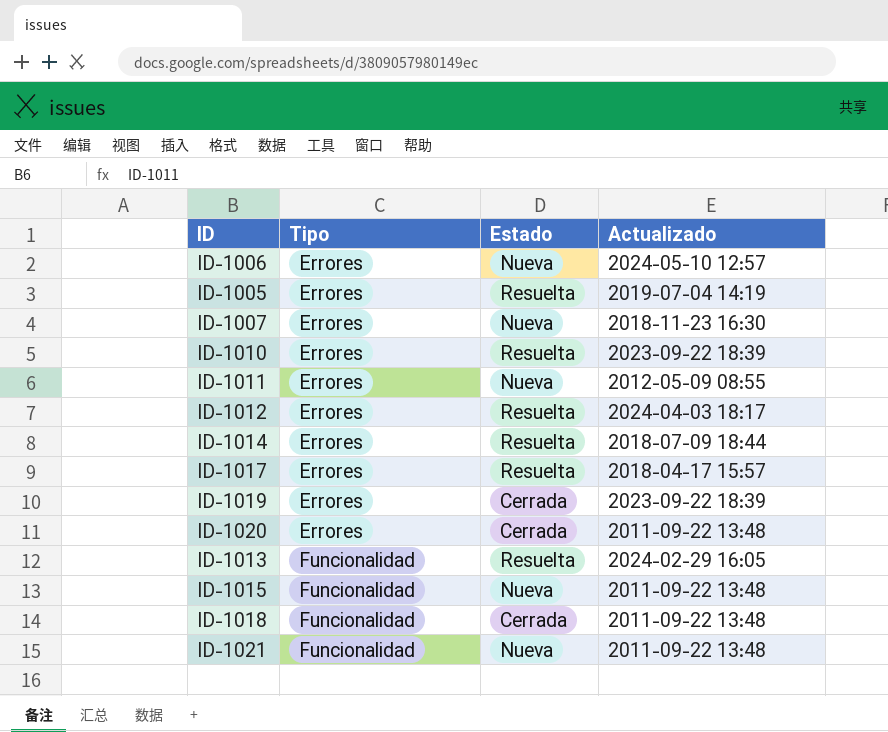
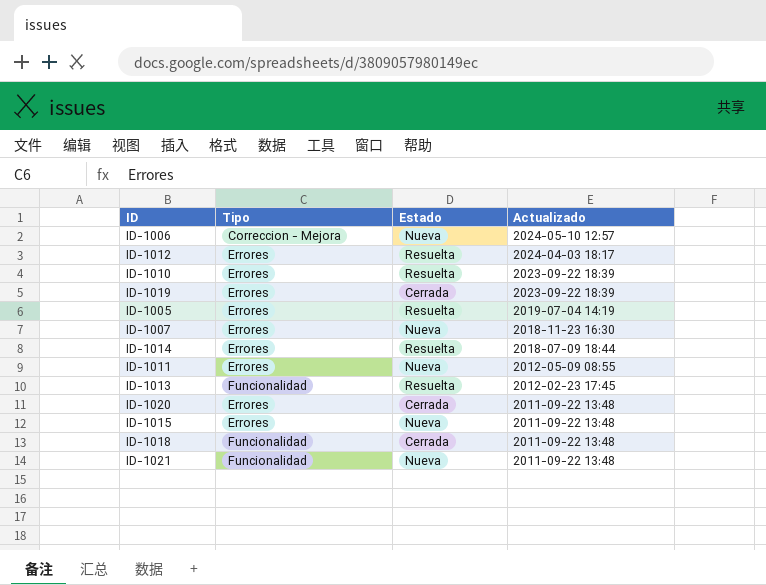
row order: Tipo ascending -> Actualizado descending
row ID-1017: Errores | Resuelta | 2018-04-17 15:57 -> none
ID-1006 | Tipo: Errores -> Correccion - Mejora
ID-1013 | Actualizado: 2024-02-29 16:05 -> 2012-02-23 17:45
ID-1015 | Tipo: Funcionalidad -> Errores

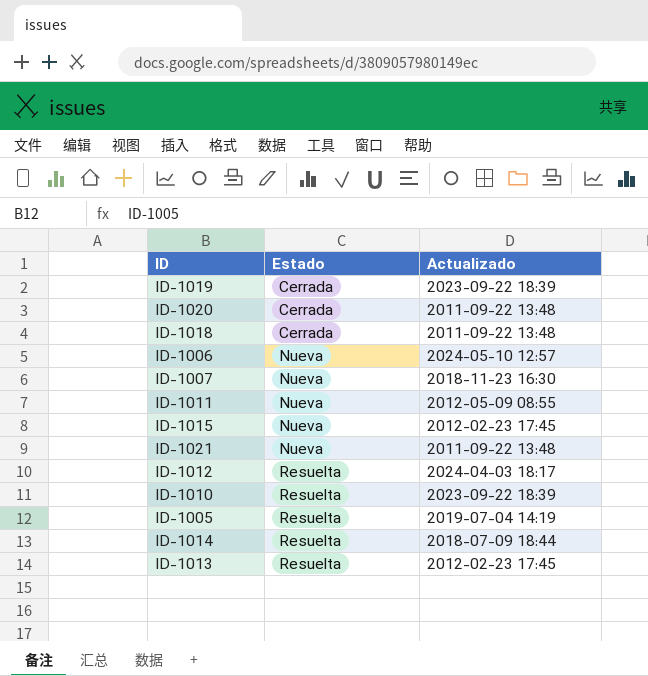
row order: Actualizado descending -> Estado ascending
column Tipo | position: 2 -> none
ID-1015 | Actualizado: 2011-09-22 13:48 -> 2012-02-23 17:45

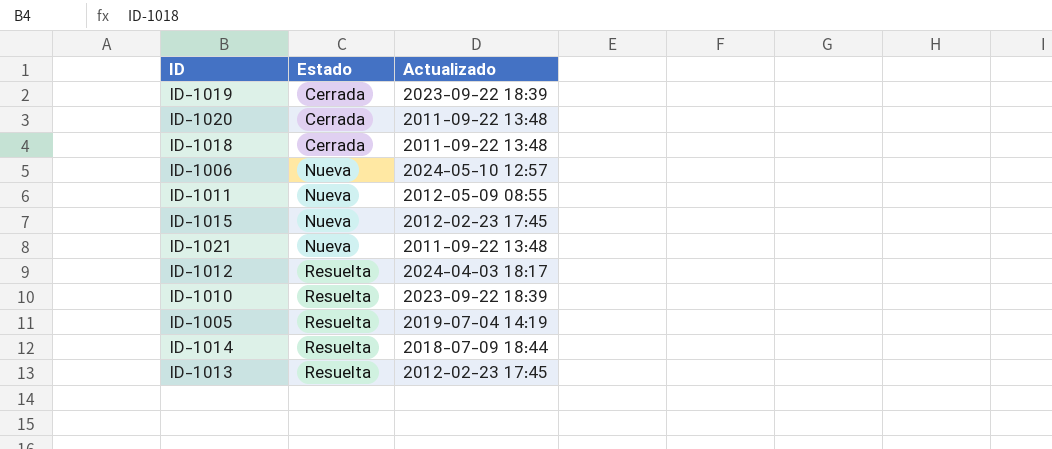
row ID-1007: Nueva | 2018-11-23 16:30 -> none

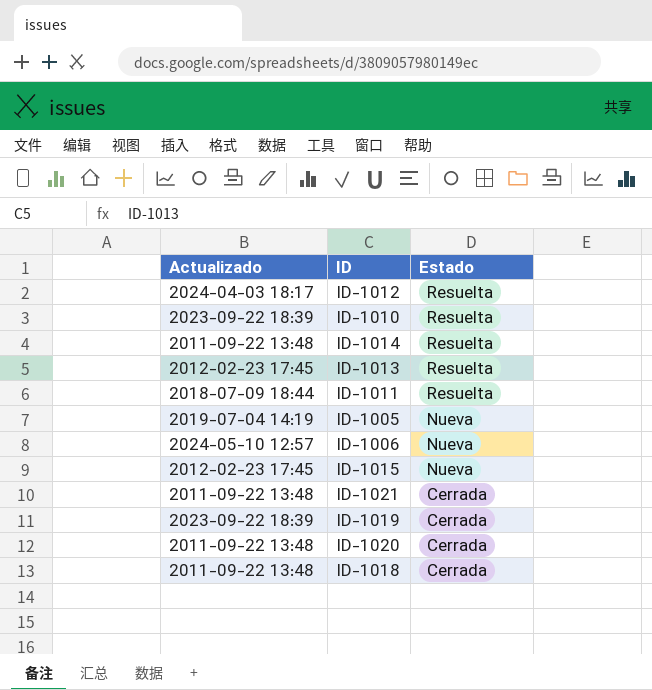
row order: Estado ascending -> Estado descending
column Actualizado | position: 3 -> 1
ID-1014 | Actualizado: 2018-07-09 18:44 -> 2011-09-22 13:48
ID-1011 | Actualizado: 2012-05-09 08:55 -> 2018-07-09 18:44
ID-1011 | Estado: Nueva -> Resuelta
ID-1005 | Estado: Resuelta -> Nueva
ID-1021 | Estado: Nueva -> Cerrada

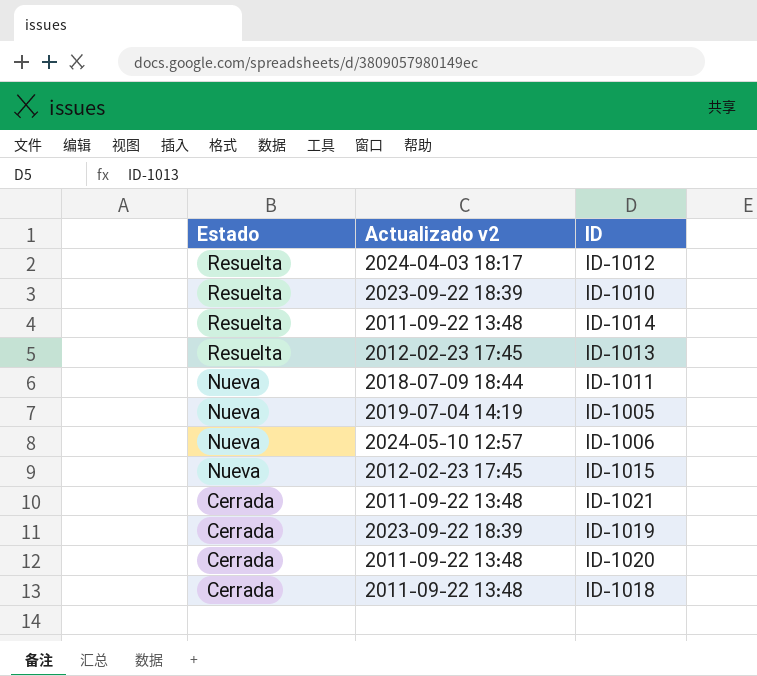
column Estado | position: 3 -> 1
column name: Actualizado -> Actualizado v2
ID-1011 | Estado: Resuelta -> Nueva

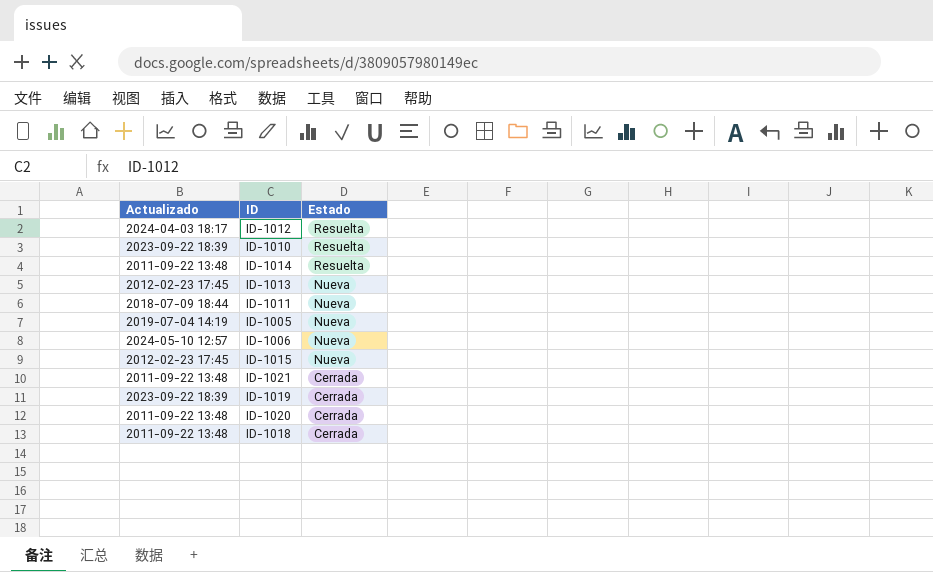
column name: Actualizado v2 -> Actualizado
column Estado | position: 1 -> 3
ID-1013 | Estado: Resuelta -> Nueva

